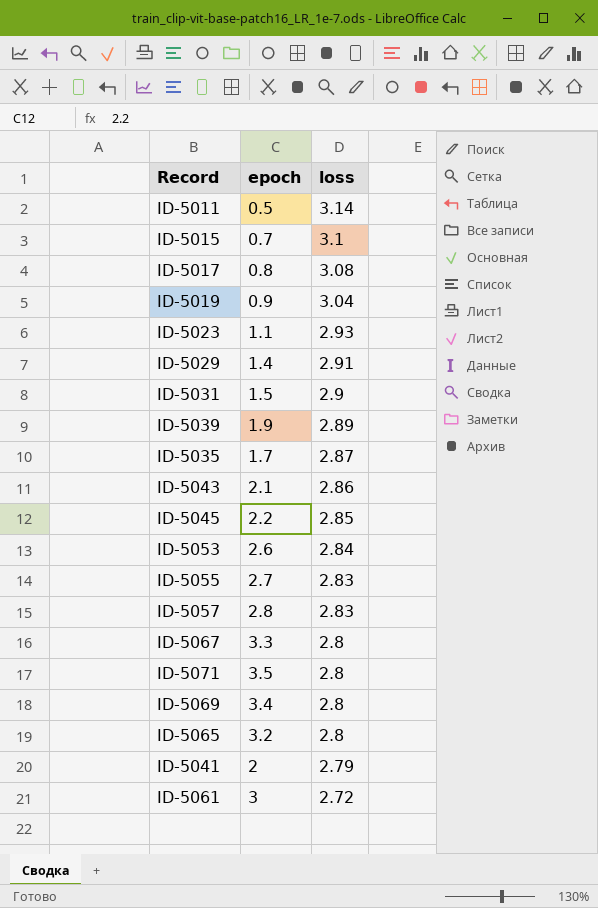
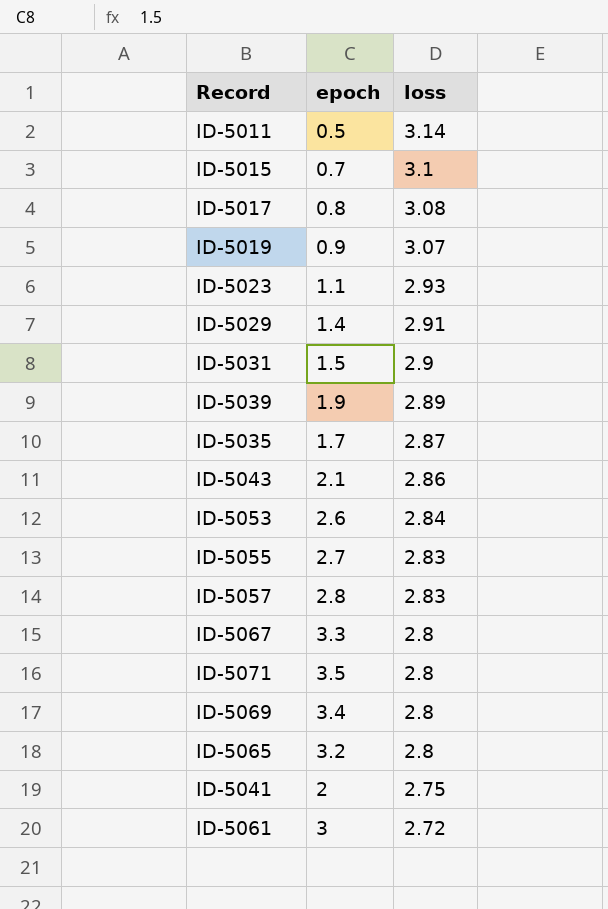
row ID-5045: 2.2 | 2.85 -> none
ID-5019 | loss: 3.04 -> 3.07
ID-5041 | loss: 2.79 -> 2.75

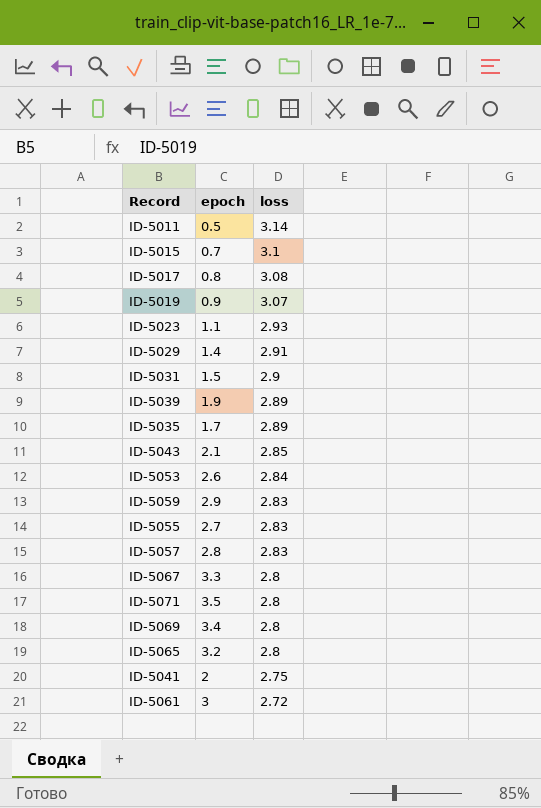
ID-5035 | loss: 2.87 -> 2.89
ID-5043 | loss: 2.86 -> 2.85
row ID-5059: none -> 2.9 | 2.83

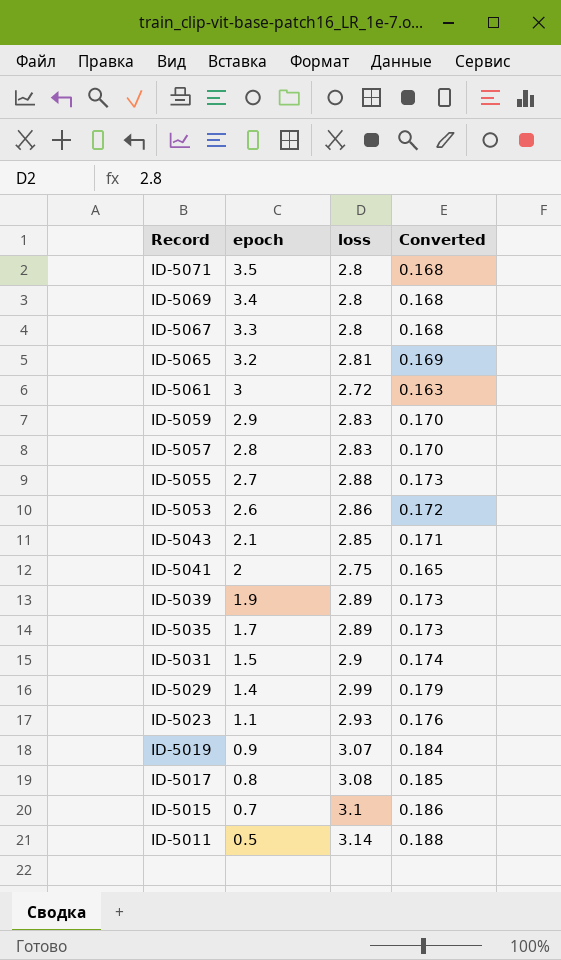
row order: loss descending -> Record descending
column Converted | formula: none -> [loss] * 0.06
ID-5065 | loss: 2.8 -> 2.81
ID-5055 | loss: 2.83 -> 2.88
ID-5053 | loss: 2.84 -> 2.86
ID-5029 | loss: 2.91 -> 2.99

